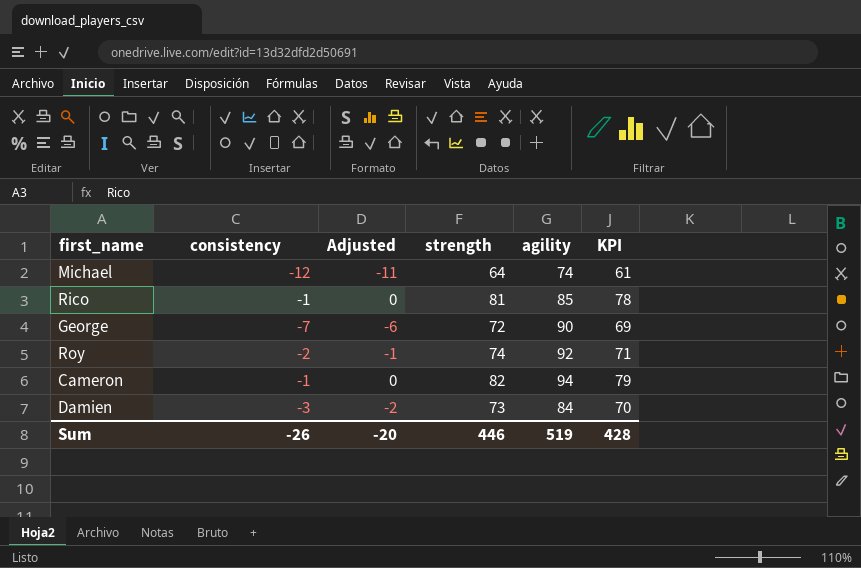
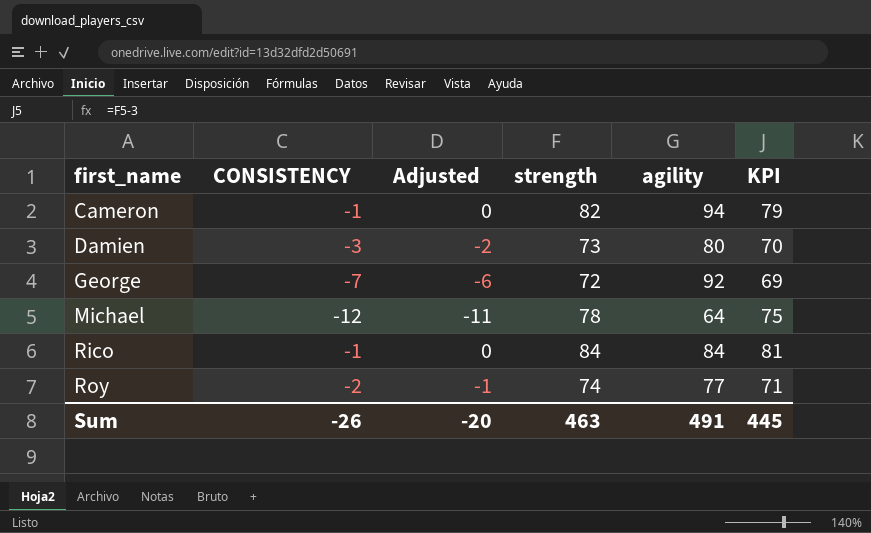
row order: none -> first_name ascending
column name: consistency -> CONSISTENCY
Damien | agility: 84 -> 80
George | agility: 90 -> 92
Michael | strength: 64 -> 78
Michael | agility: 74 -> 64
Michael | KPI: 61 -> 75
Rico | strength: 81 -> 84
Rico | agility: 85 -> 84
Rico | KPI: 78 -> 81
Roy | agility: 92 -> 77
Sum | strength: 446 -> 463
Sum | agility: 519 -> 491
Sum | KPI: 428 -> 445

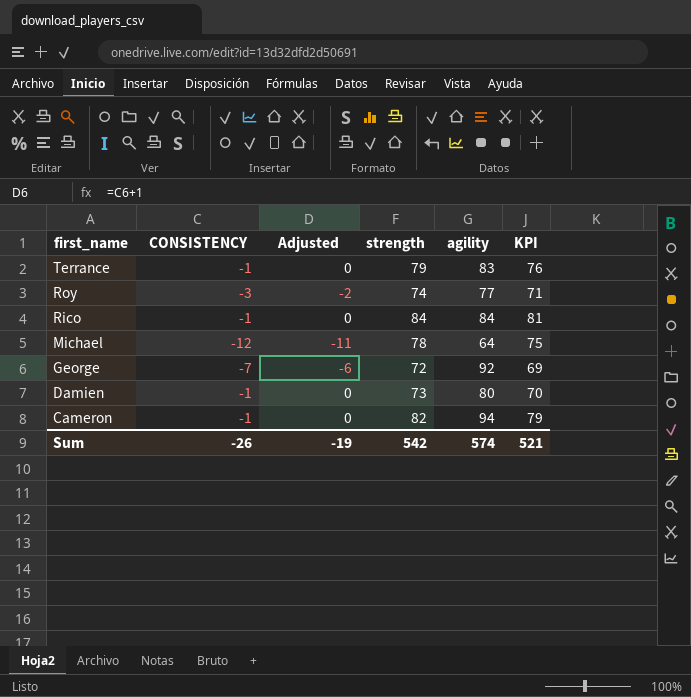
row order: first_name ascending -> first_name descending
row Terrance: none -> -1 | 0 | 79 | 83 | 76
Roy | CONSISTENCY: -2 -> -3
Roy | Adjusted: -1 -> -2
Damien | CONSISTENCY: -3 -> -1
Damien | Adjusted: -2 -> 0
Sum | Adjusted: -20 -> -19
Sum | strength: 463 -> 542
Sum | agility: 491 -> 574
Sum | KPI: 445 -> 521

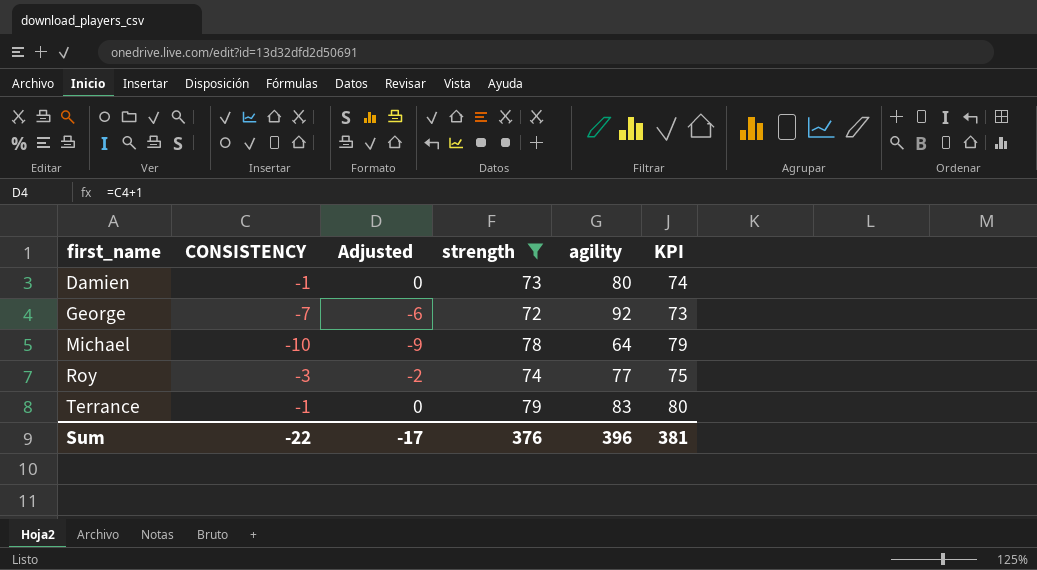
filter: none -> strength <= 79
row order: first_name descending -> first_name ascending
column KPI | formula: [strength] - 3 -> [strength] + 1
Michael | CONSISTENCY: -12 -> -10
Michael | Adjusted: -11 -> -9
Sum | CONSISTENCY: -26 -> -22
Sum | Adjusted: -19 -> -17
Sum | strength: 542 -> 376
Sum | agility: 574 -> 396
Sum | KPI: 521 -> 381

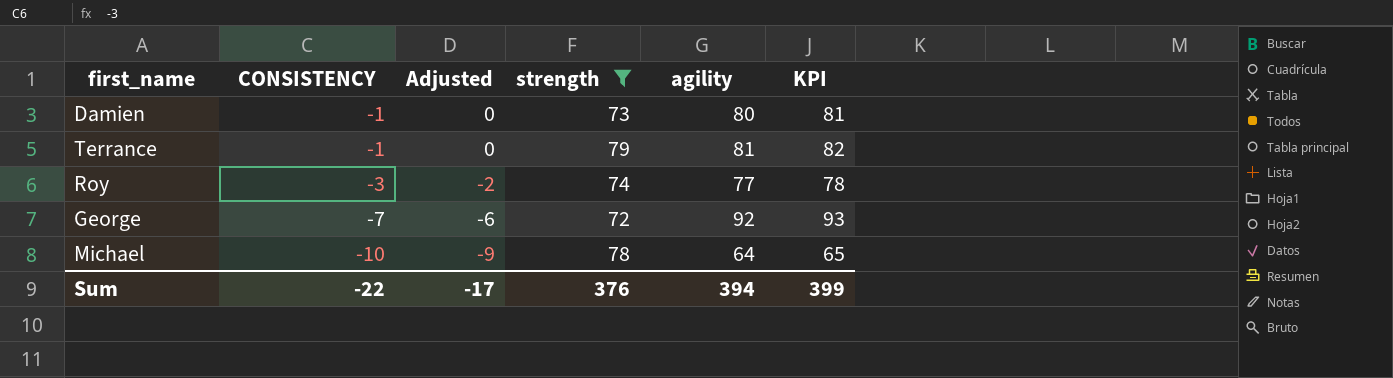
row order: first_name ascending -> CONSISTENCY descending
column KPI | formula: [strength] + 1 -> [agility] + 1
Terrance | agility: 83 -> 81
Sum | agility: 396 -> 394
Sum | KPI: 381 -> 399

